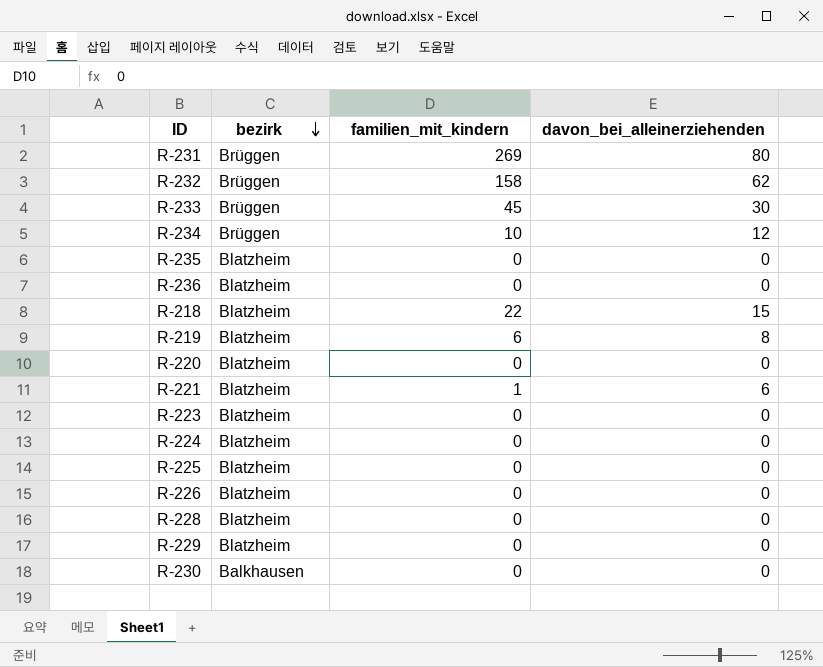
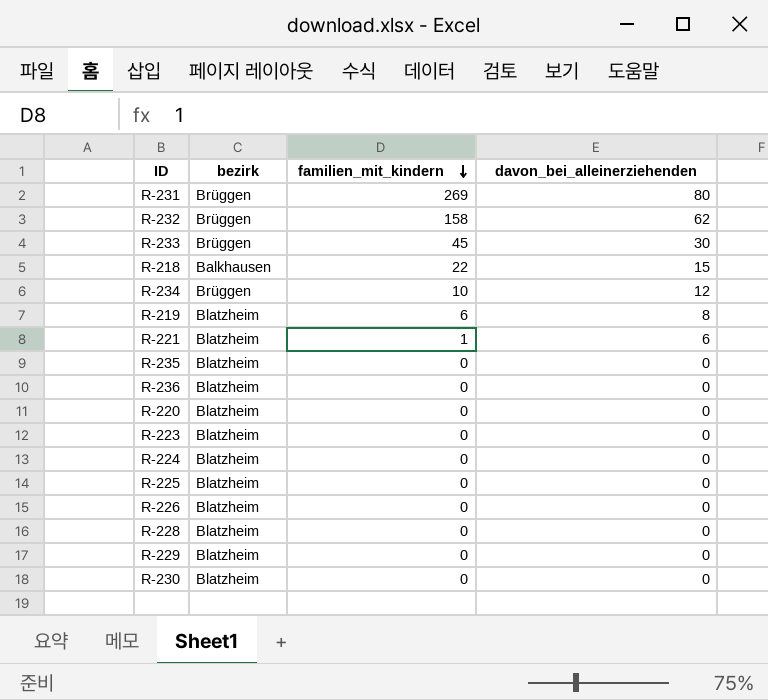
row order: bezirk descending -> familien_mit_kindern descending
R-218 | bezirk: Blatzheim -> Balkhausen
R-230 | bezirk: Balkhausen -> Blatzheim

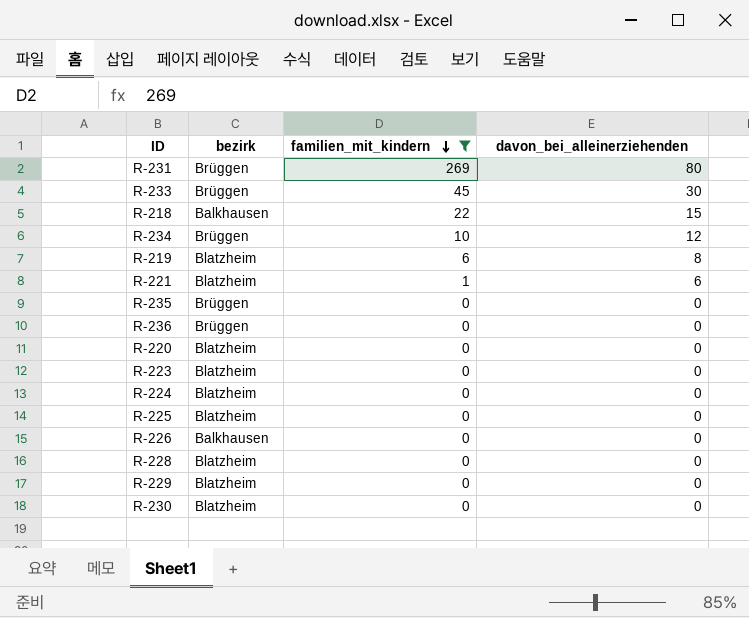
filter: none -> familien_mit_kindern != 158
R-235 | bezirk: Blatzheim -> Brüggen
R-236 | bezirk: Blatzheim -> Brüggen
R-226 | bezirk: Blatzheim -> Balkhausen

